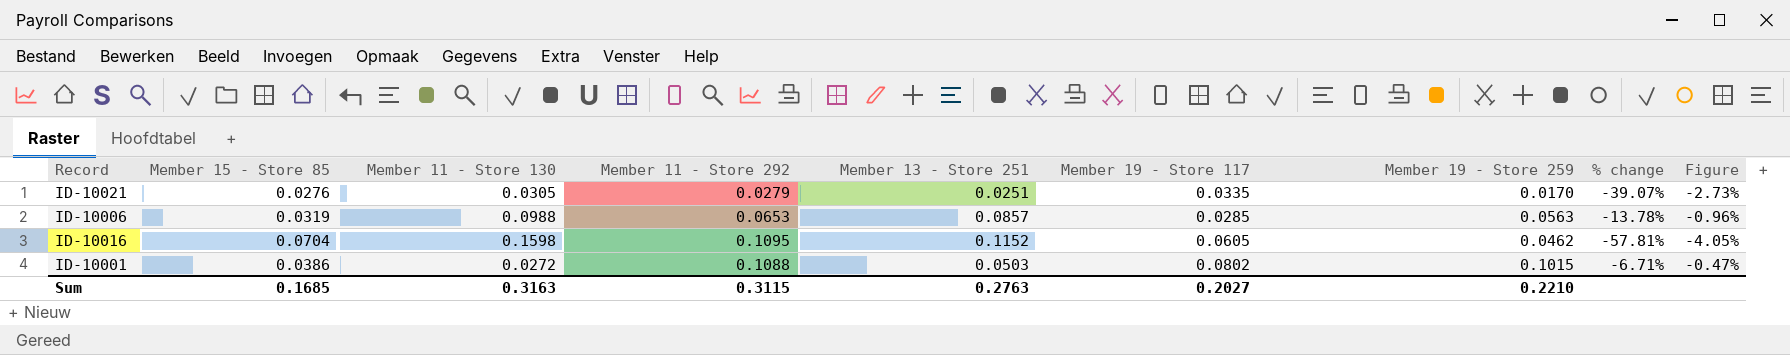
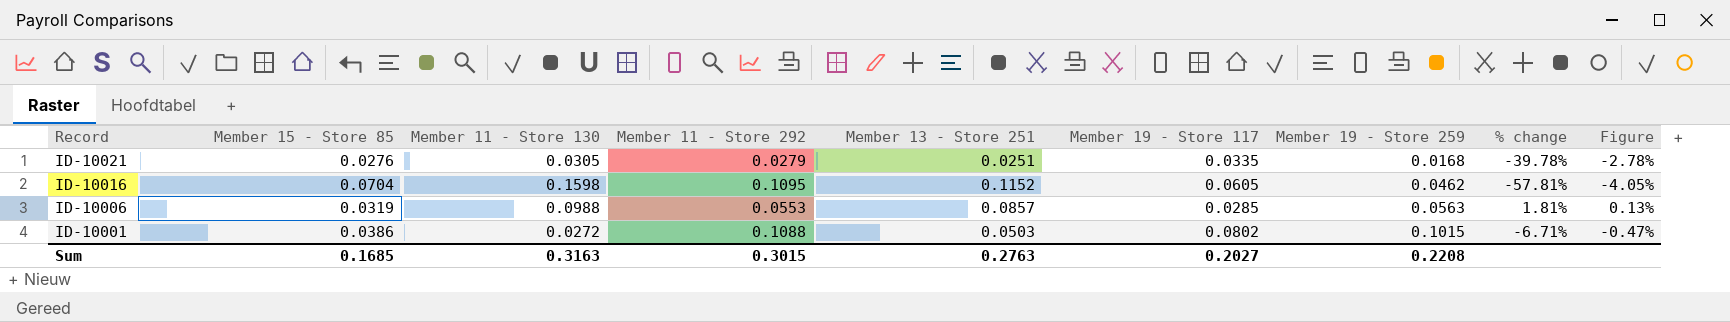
row order: none -> Record descending
ID-10021 | Member 19 - Store 259: 0.0170 -> 0.0168
ID-10021 | % change: -39.07% -> -39.78%
ID-10021 | Figure: -2.73% -> -2.78%
ID-10006 | Member 11 - Store 292: 0.0653 -> 0.0553
ID-10006 | % change: -13.78% -> 1.81%
ID-10006 | Figure: -0.96% -> 0.13%
Sum | Member 11 - Store 292: 0.3115 -> 0.3015
Sum | Member 19 - Store 259: 0.2210 -> 0.2208

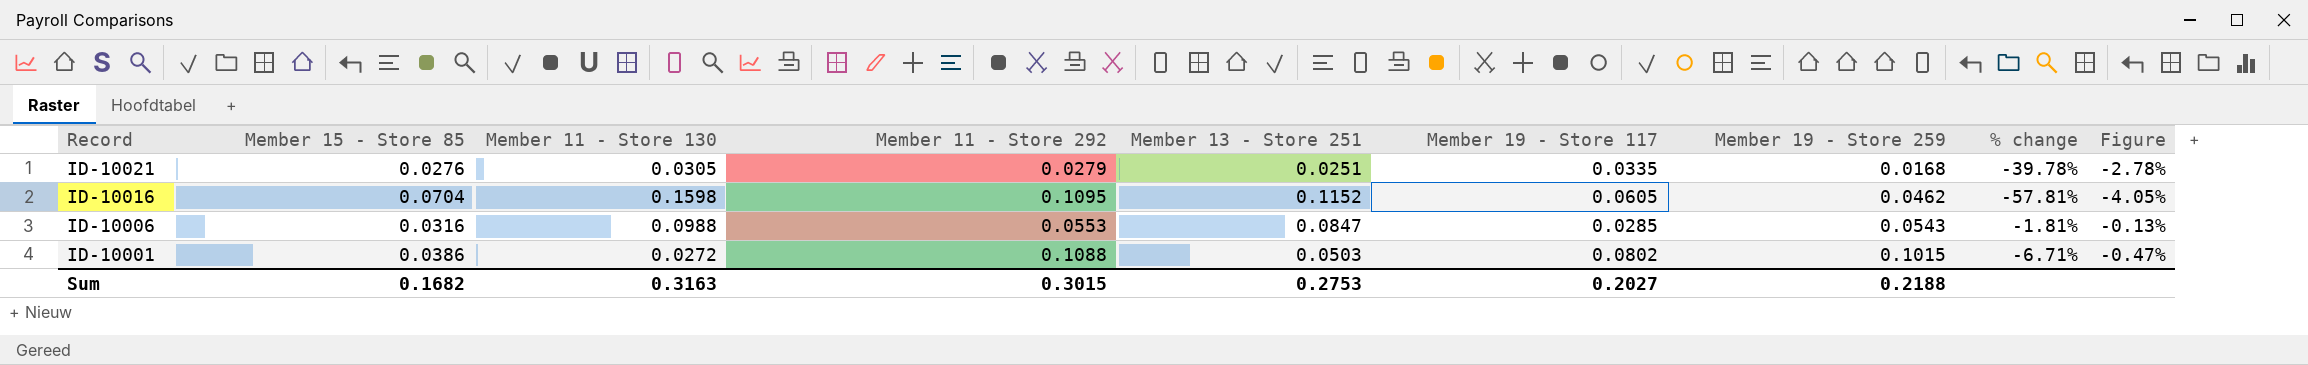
ID-10006 | Member 15 - Store 85: 0.0319 -> 0.0316
ID-10006 | Member 13 - Store 251: 0.0857 -> 0.0847
ID-10006 | Member 19 - Store 259: 0.0563 -> 0.0543
ID-10006 | % change: 1.81% -> -1.81%
ID-10006 | Figure: 0.13% -> -0.13%
Sum | Member 15 - Store 85: 0.1685 -> 0.1682
Sum | Member 13 - Store 251: 0.2763 -> 0.2753
Sum | Member 19 - Store 259: 0.2208 -> 0.2188

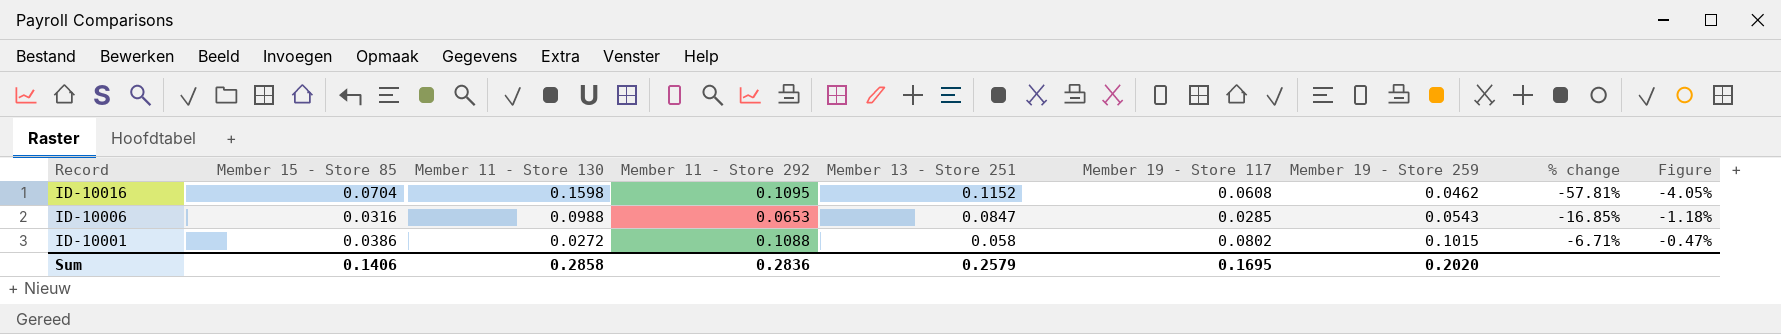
row ID-10021: 0.0276 | 0.0305 | 0.0279 | 0.0251 | 0.0335 | 0.0168 | -39.78% | -2.78% -> none
ID-10016 | Member 19 - Store 117: 0.0605 -> 0.0608
ID-10006 | Member 11 - Store 292: 0.0553 -> 0.0653
ID-10006 | % change: -1.81% -> -16.85%
ID-10006 | Figure: -0.13% -> -1.18%
ID-10001 | Member 13 - Store 251: 0.0503 -> 0.058
Sum | Member 15 - Store 85: 0.1682 -> 0.1406
Sum | Member 11 - Store 130: 0.3163 -> 0.2858
Sum | Member 11 - Store 292: 0.3015 -> 0.2836
Sum | Member 13 - Store 251: 0.2753 -> 0.2579
Sum | Member 19 - Store 117: 0.2027 -> 0.1695
Sum | Member 19 - Store 259: 0.2188 -> 0.2020

